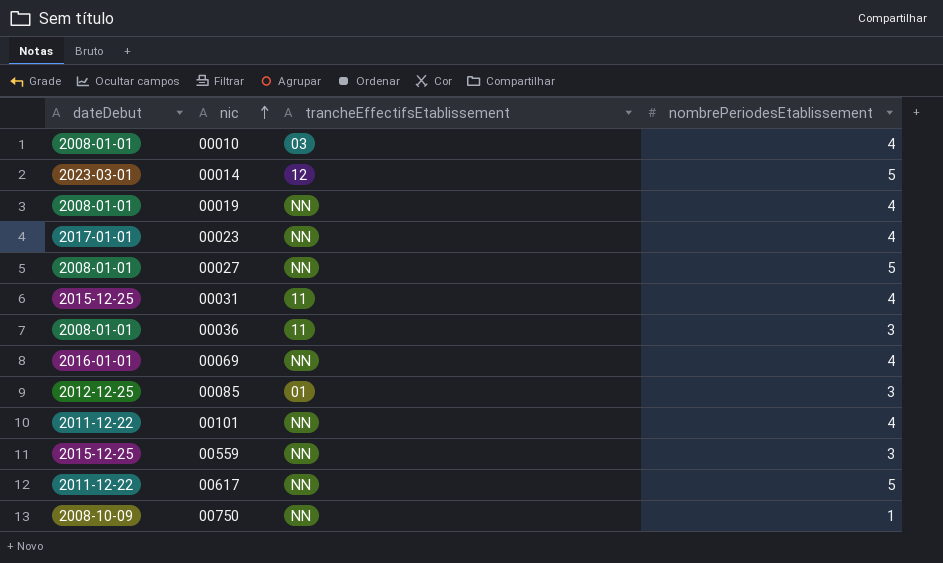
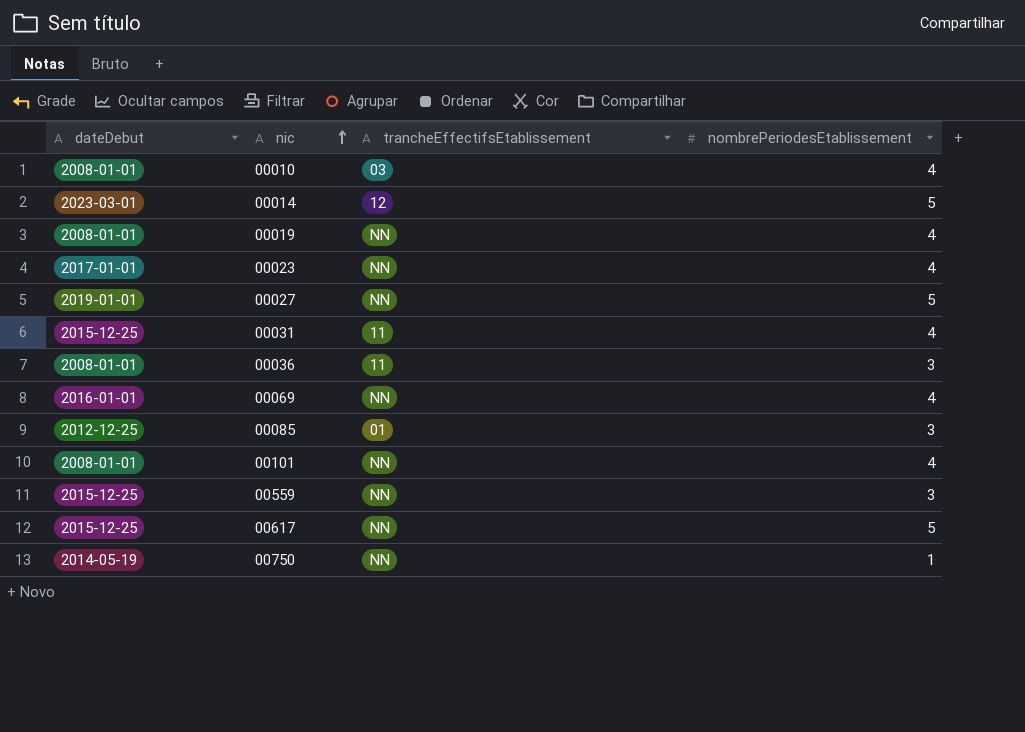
00027 | dateDebut: 2008-01-01 -> 2019-01-01
00101 | dateDebut: 2011-12-22 -> 2008-01-01
00617 | dateDebut: 2011-12-22 -> 2015-12-25
00750 | dateDebut: 2008-10-09 -> 2014-05-19

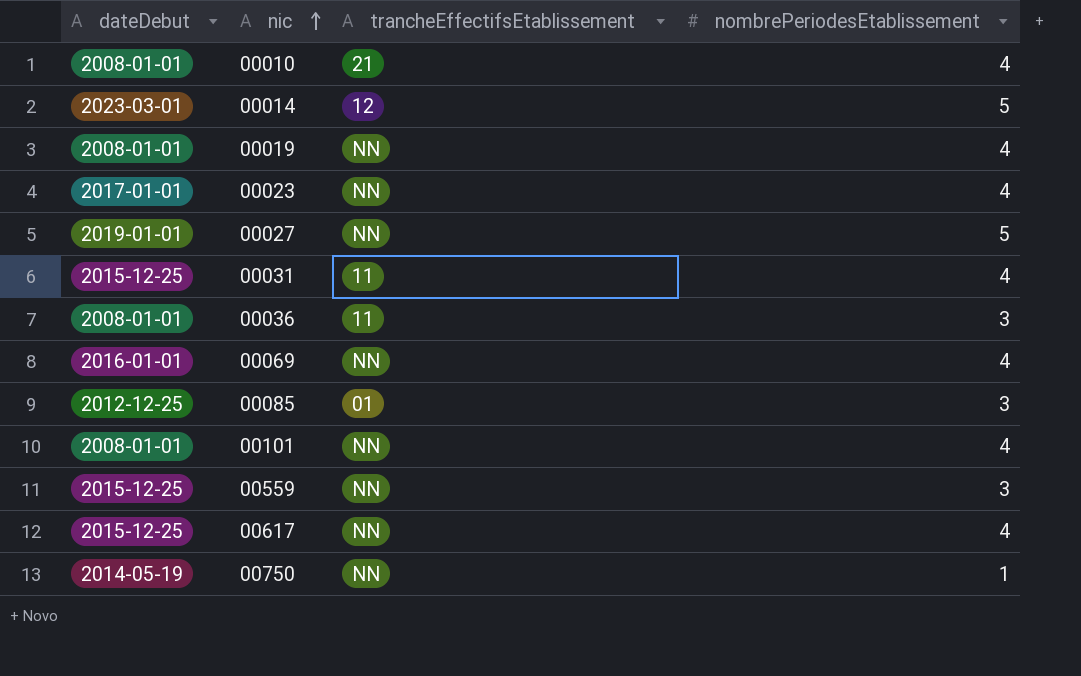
00010 | trancheEffectifsEtablissement: 03 -> 21
00617 | nombrePeriodesEtablissement: 5 -> 4

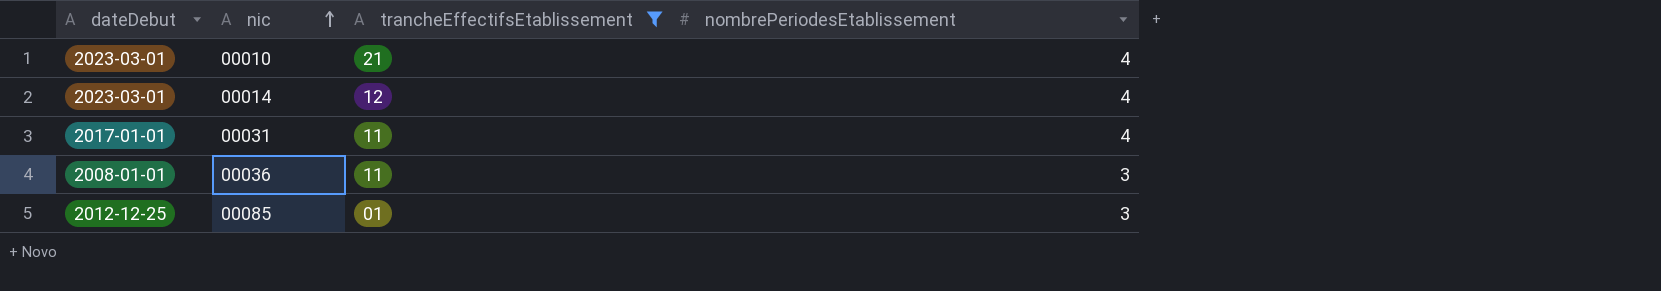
filter: none -> trancheEffectifsEtablissement != NN
00010 | dateDebut: 2008-01-01 -> 2023-03-01
00014 | nombrePeriodesEtablissement: 5 -> 4
00031 | dateDebut: 2015-12-25 -> 2017-01-01

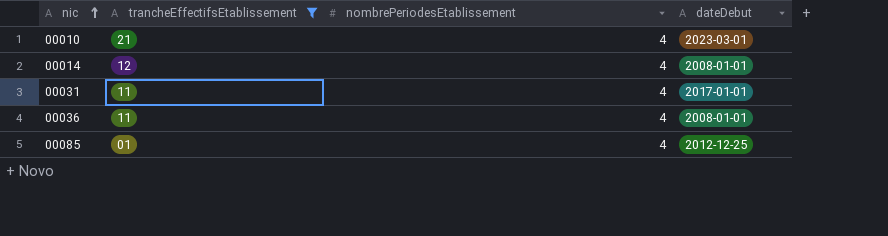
column dateDebut | position: 1 -> 4
00014 | dateDebut: 2023-03-01 -> 2008-01-01
00036 | nombrePeriodesEtablissement: 3 -> 4
00085 | nombrePeriodesEtablissement: 3 -> 4

